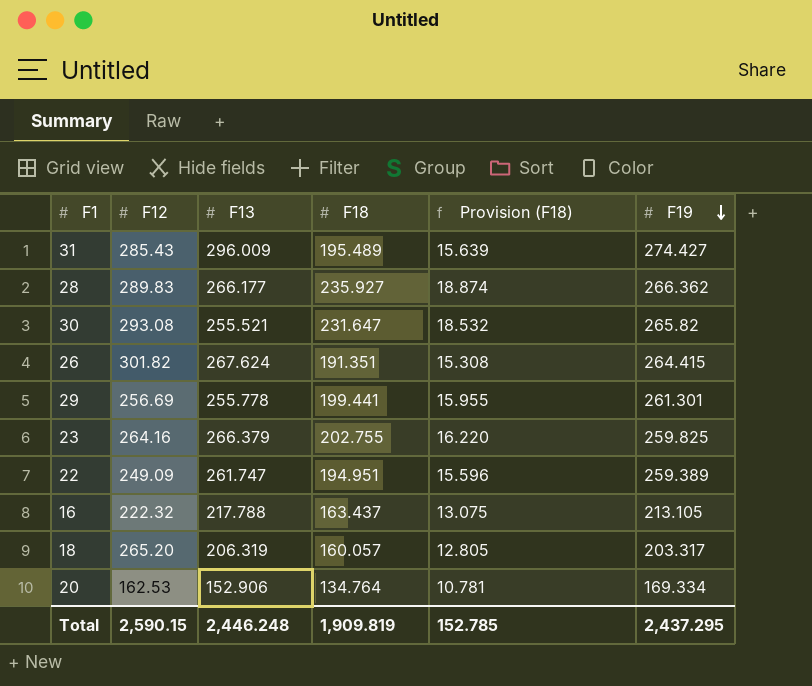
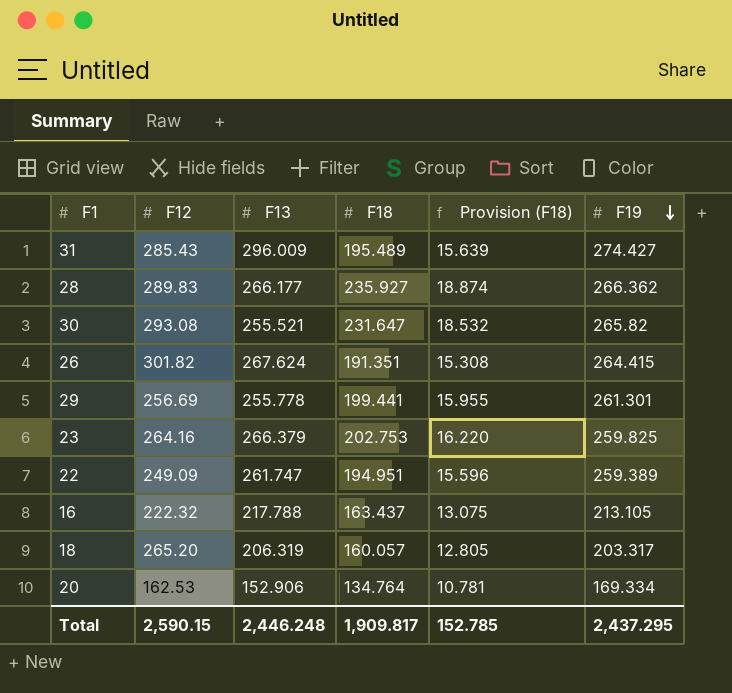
23 | F18: 202.755 -> 202.753
Total | F18: 1,909.819 -> 1,909.817

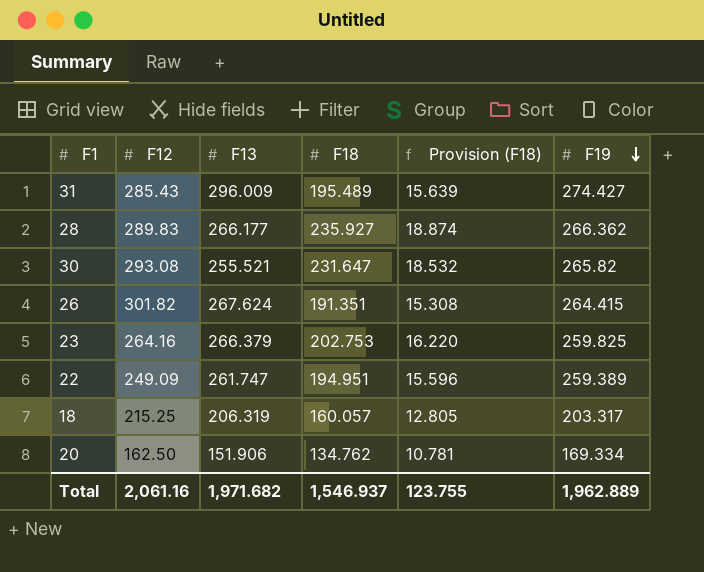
row 29: 256.69 | 255.778 | 199.441 | 15.955 | 261.301 -> none
row 16: 222.32 | 217.788 | 163.437 | 13.075 | 213.105 -> none
18 | F12: 265.20 -> 215.25
20 | F12: 162.53 -> 162.50
20 | F13: 152.906 -> 151.906
20 | F18: 134.764 -> 134.762
Total | F12: 2,590.15 -> 2,061.16
Total | F13: 2,446.248 -> 1,971.682
Total | F18: 1,909.817 -> 1,546.937
Total | Provision (F18): 152.785 -> 123.755
Total | F19: 2,437.295 -> 1,962.889

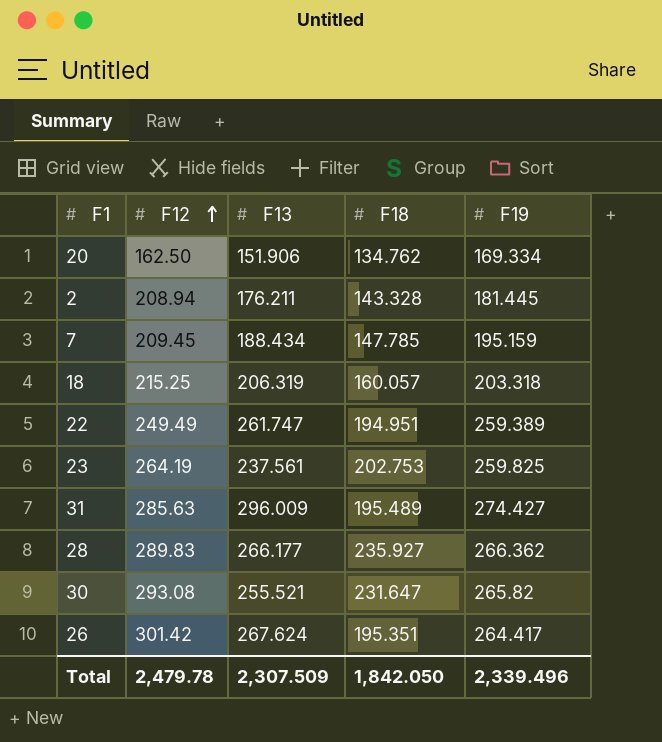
row order: F19 descending -> F12 ascending
column Provision (F18) | formula: [F18] * 0.08 -> none
row 2: none -> 208.94 | 176.211 | 143.328 | 181.445
row 7: none -> 209.45 | 188.434 | 147.785 | 195.159
18 | F19: 203.317 -> 203.318
22 | F12: 249.09 -> 249.49
23 | F12: 264.16 -> 264.19
23 | F13: 266.379 -> 237.561
31 | F12: 285.43 -> 285.63
26 | F12: 301.82 -> 301.42
26 | F18: 191.351 -> 195.351
26 | F19: 264.415 -> 264.417
Total | F12: 2,061.16 -> 2,479.78
Total | F13: 1,971.682 -> 2,307.509
Total | F18: 1,546.937 -> 1,842.050
Total | F19: 1,962.889 -> 2,339.496

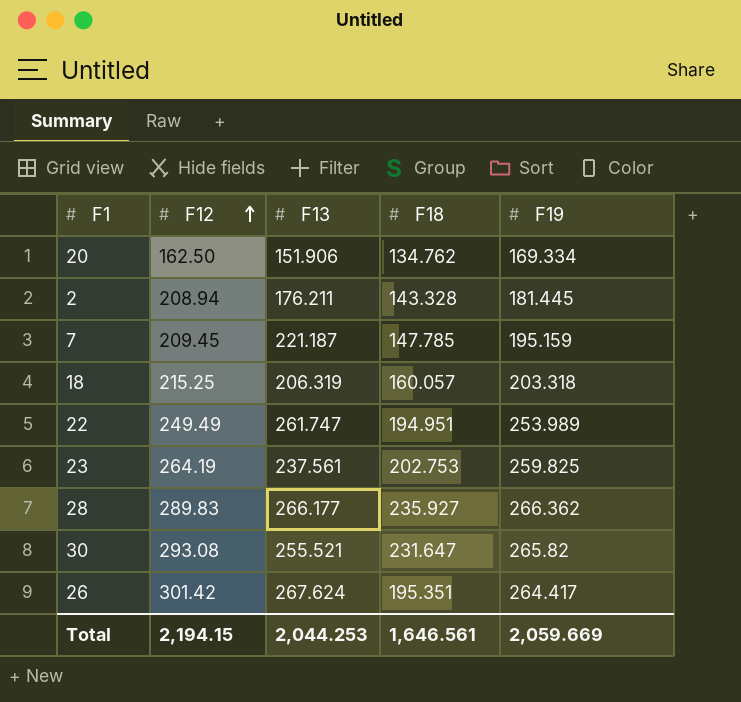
row 31: 285.63 | 296.009 | 195.489 | 274.427 -> none
7 | F13: 188.434 -> 221.187
22 | F19: 259.389 -> 253.989
Total | F12: 2,479.78 -> 2,194.15
Total | F13: 2,307.509 -> 2,044.253
Total | F18: 1,842.050 -> 1,646.561
Total | F19: 2,339.496 -> 2,059.669

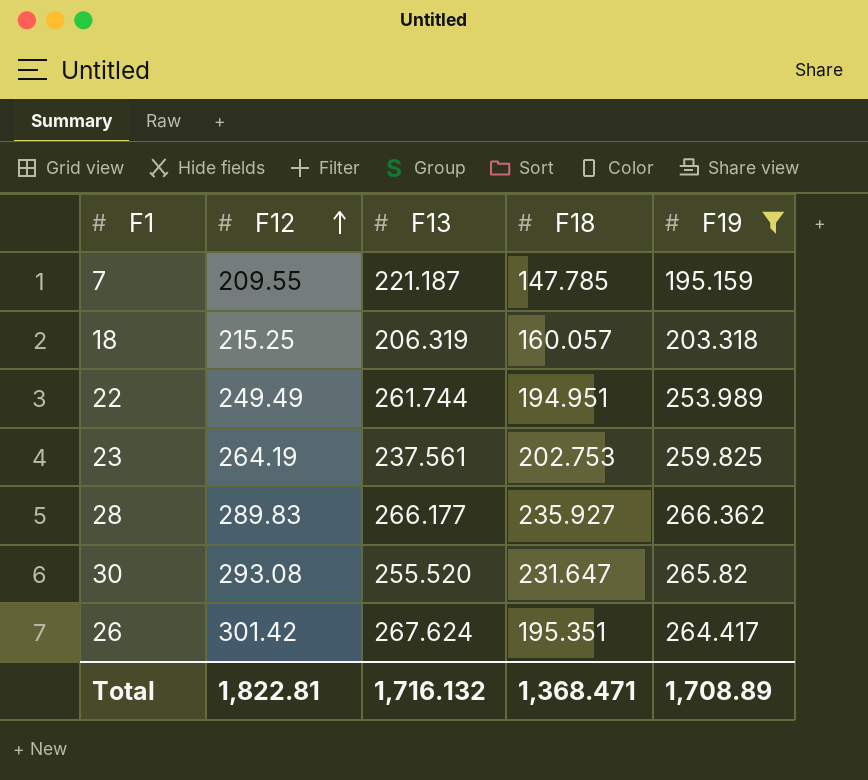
filter: none -> F19 >= 195.159
7 | F12: 209.45 -> 209.55
22 | F13: 261.747 -> 261.744
30 | F13: 255.521 -> 255.520
Total | F12: 2,194.15 -> 1,822.81
Total | F13: 2,044.253 -> 1,716.132
Total | F18: 1,646.561 -> 1,368.471
Total | F19: 2,059.669 -> 1,708.89

